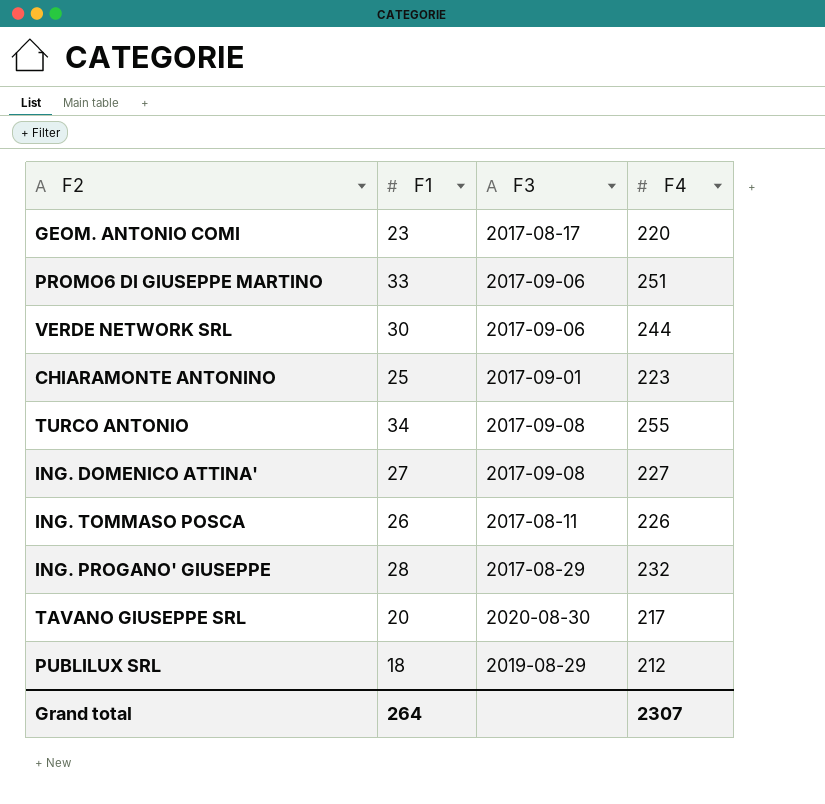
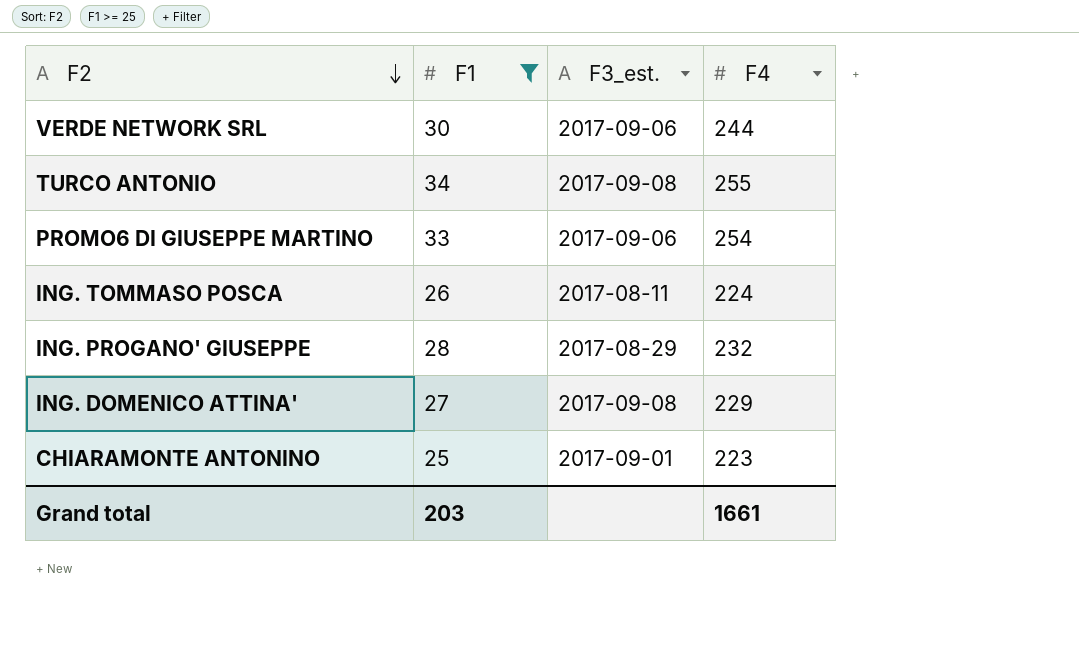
filter: none -> F1 >= 25
row order: none -> F2 descending
column name: F3 -> F3_est.
PROMO6 DI GIUSEPPE MARTINO | F4: 251 -> 254
ING. TOMMASO POSCA | F4: 226 -> 224
ING. DOMENICO ATTINA' | F4: 227 -> 229
Grand total | F1: 264 -> 203
Grand total | F4: 2307 -> 1661

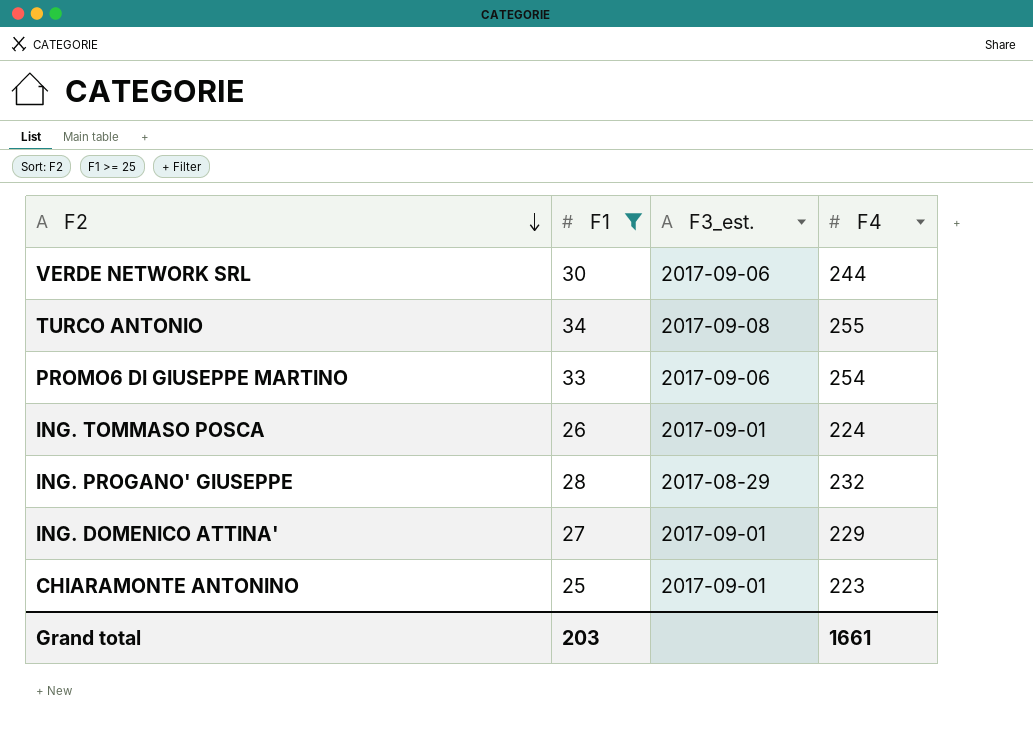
ING. TOMMASO POSCA | F3_est.: 2017-08-11 -> 2017-09-01
ING. DOMENICO ATTINA' | F3_est.: 2017-09-08 -> 2017-09-01

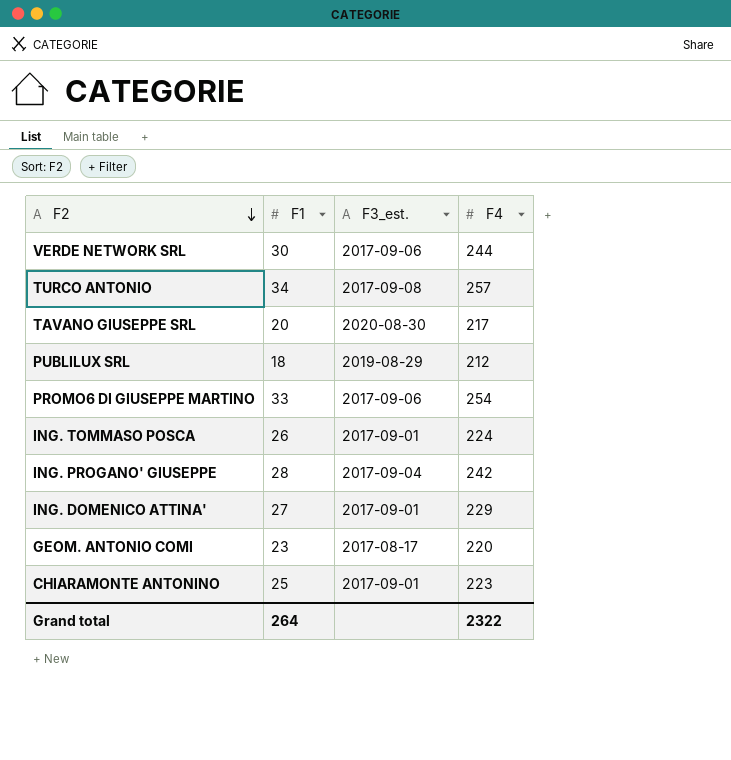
filter: F1 >= 25 -> none
TURCO ANTONIO | F4: 255 -> 257
ING. PROGANO' GIUSEPPE | F3_est.: 2017-08-29 -> 2017-09-04
ING. PROGANO' GIUSEPPE | F4: 232 -> 242
Grand total | F1: 203 -> 264
Grand total | F4: 1661 -> 2322

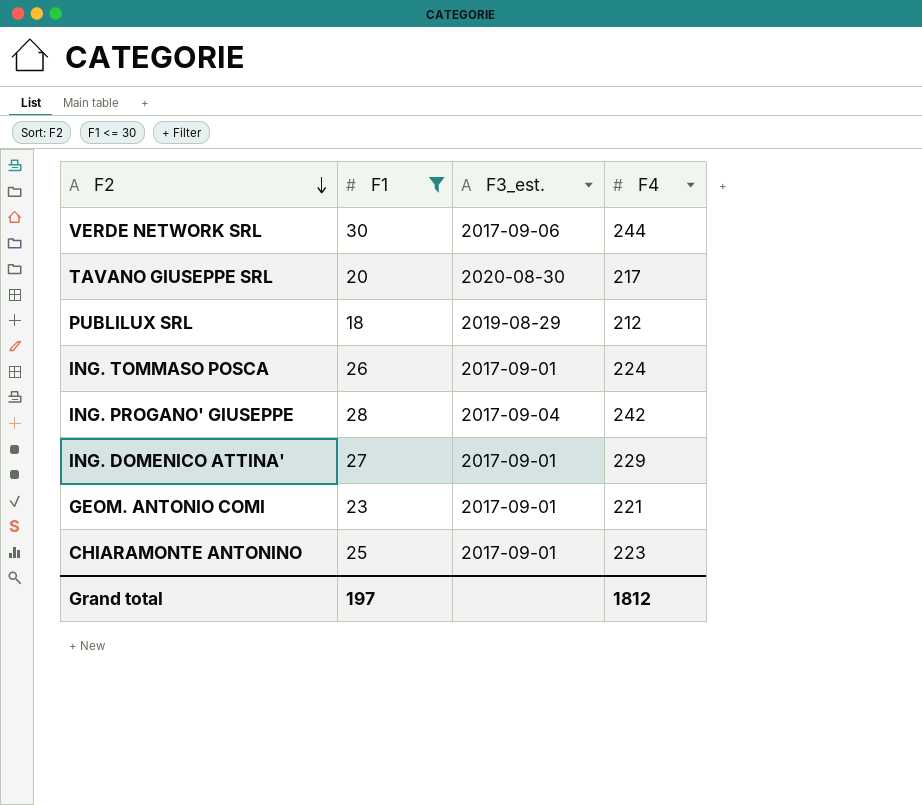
filter: none -> F1 <= 30
GEOM. ANTONIO COMI | F3_est.: 2017-08-17 -> 2017-09-01
GEOM. ANTONIO COMI | F4: 220 -> 221
Grand total | F1: 264 -> 197
Grand total | F4: 2322 -> 1812

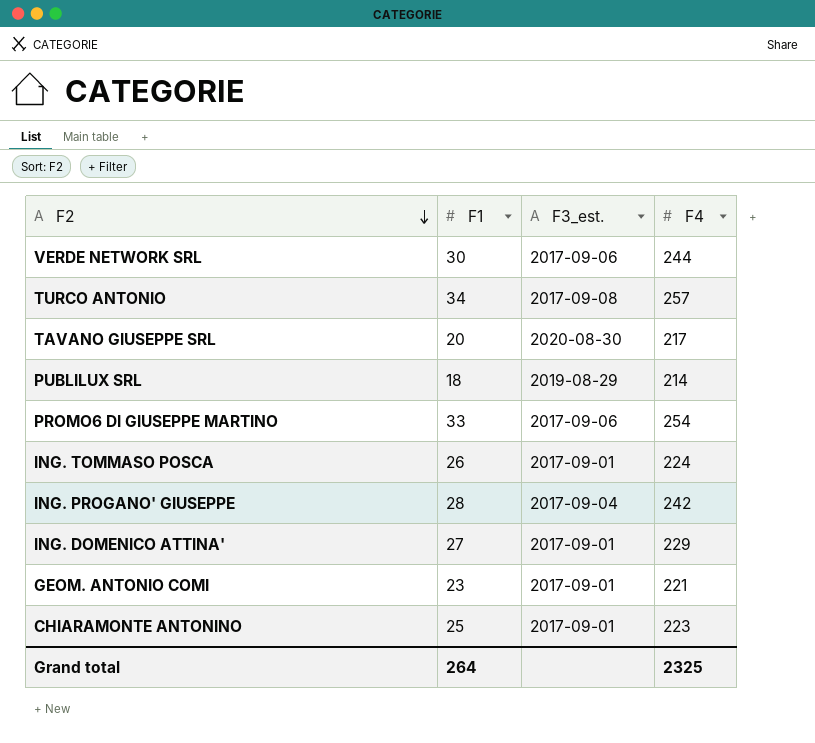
filter: F1 <= 30 -> none
PUBLILUX SRL | F4: 212 -> 214
Grand total | F1: 197 -> 264
Grand total | F4: 1812 -> 2325

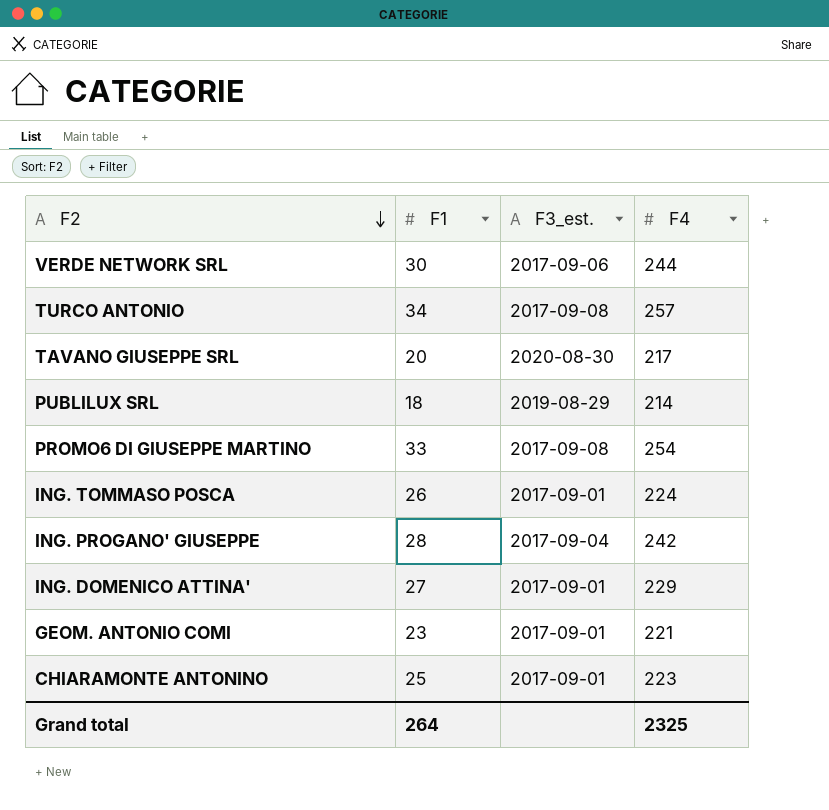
PROMO6 DI GIUSEPPE MARTINO | F3_est.: 2017-09-06 -> 2017-09-08

